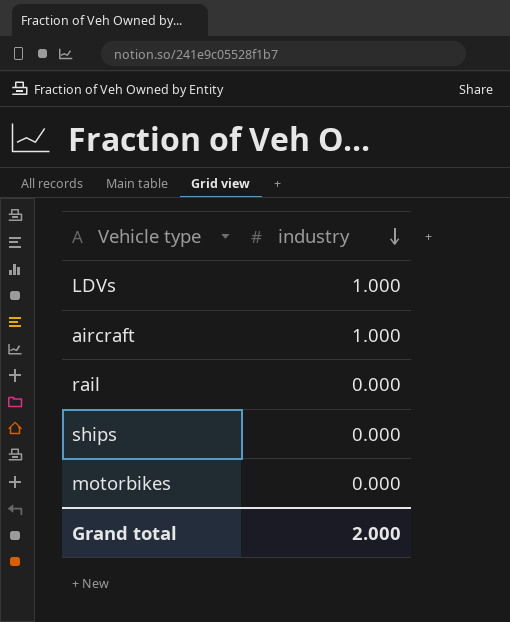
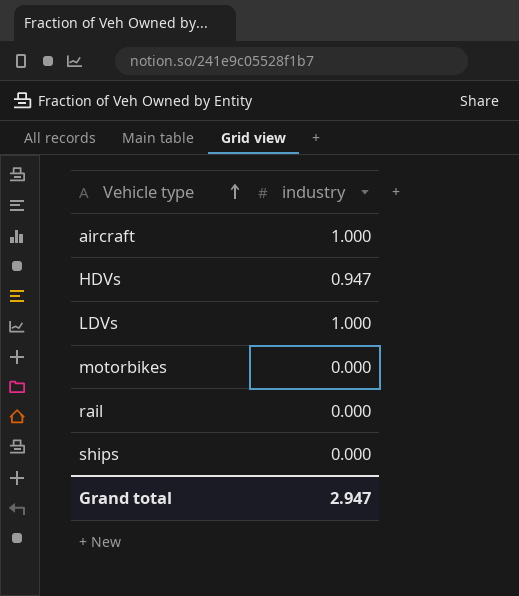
row order: industry descending -> Vehicle type ascending
row HDVs: none -> 0.947
Grand total | industry: 2.000 -> 2.947

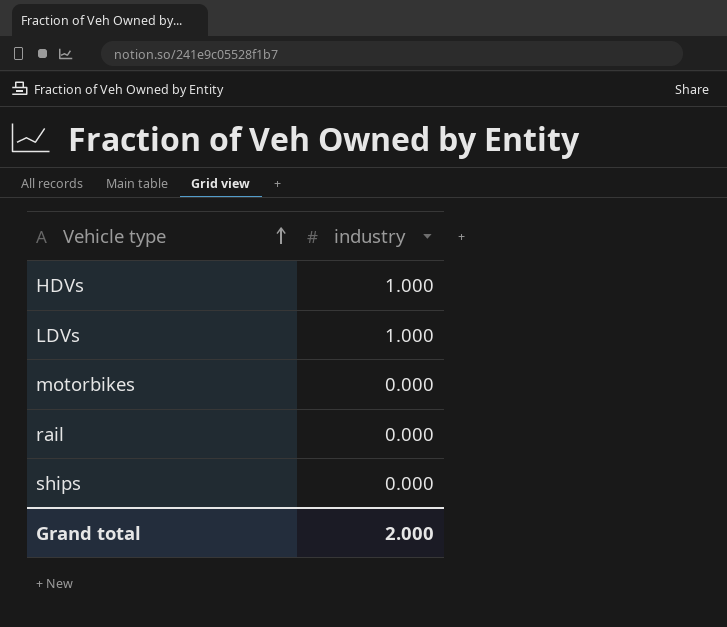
row aircraft: 1.000 -> none
HDVs | industry: 0.947 -> 1.000
Grand total | industry: 2.947 -> 2.000

